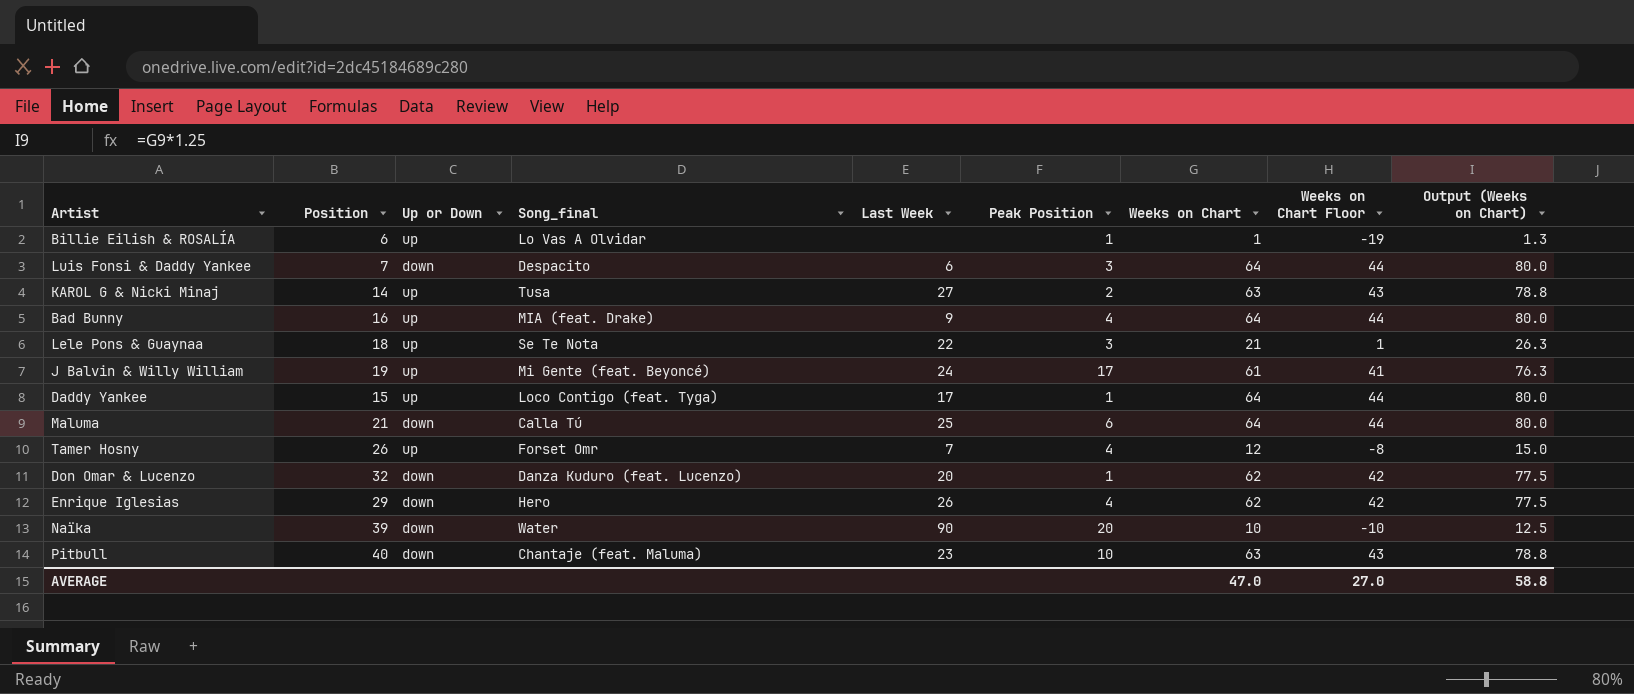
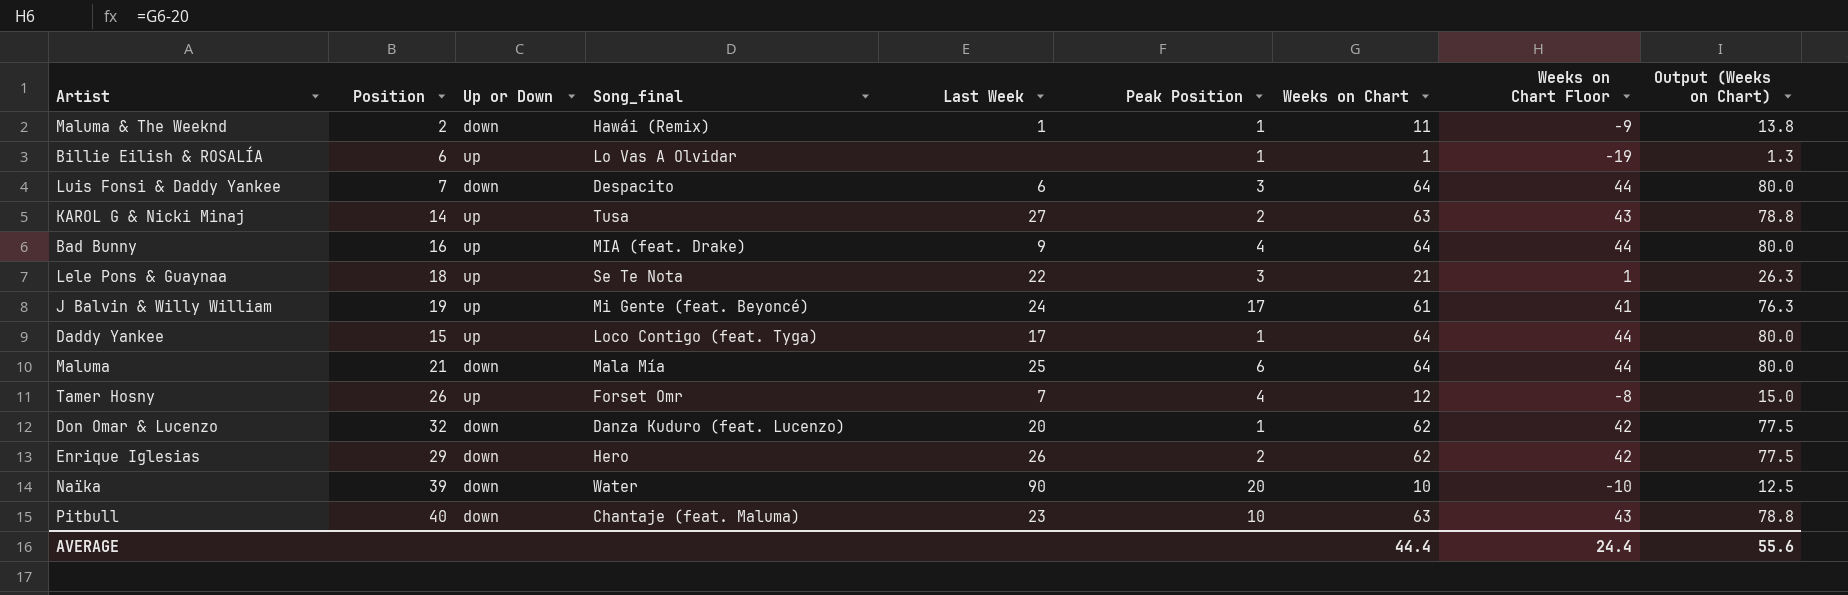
row Maluma & The Weeknd: none -> 2 | down | Hawái (Remix) | 1 | 1 | 11 | -9 | 13.8
Maluma | Song_final: Calla Tú -> Mala Mía
Enrique Iglesias | Peak Position: 4 -> 2
AVERAGE | Weeks on Chart: 47.0 -> 44.4
AVERAGE | Weeks on Chart Floor: 27.0 -> 24.4
AVERAGE | Output (Weeks on Chart): 58.8 -> 55.6

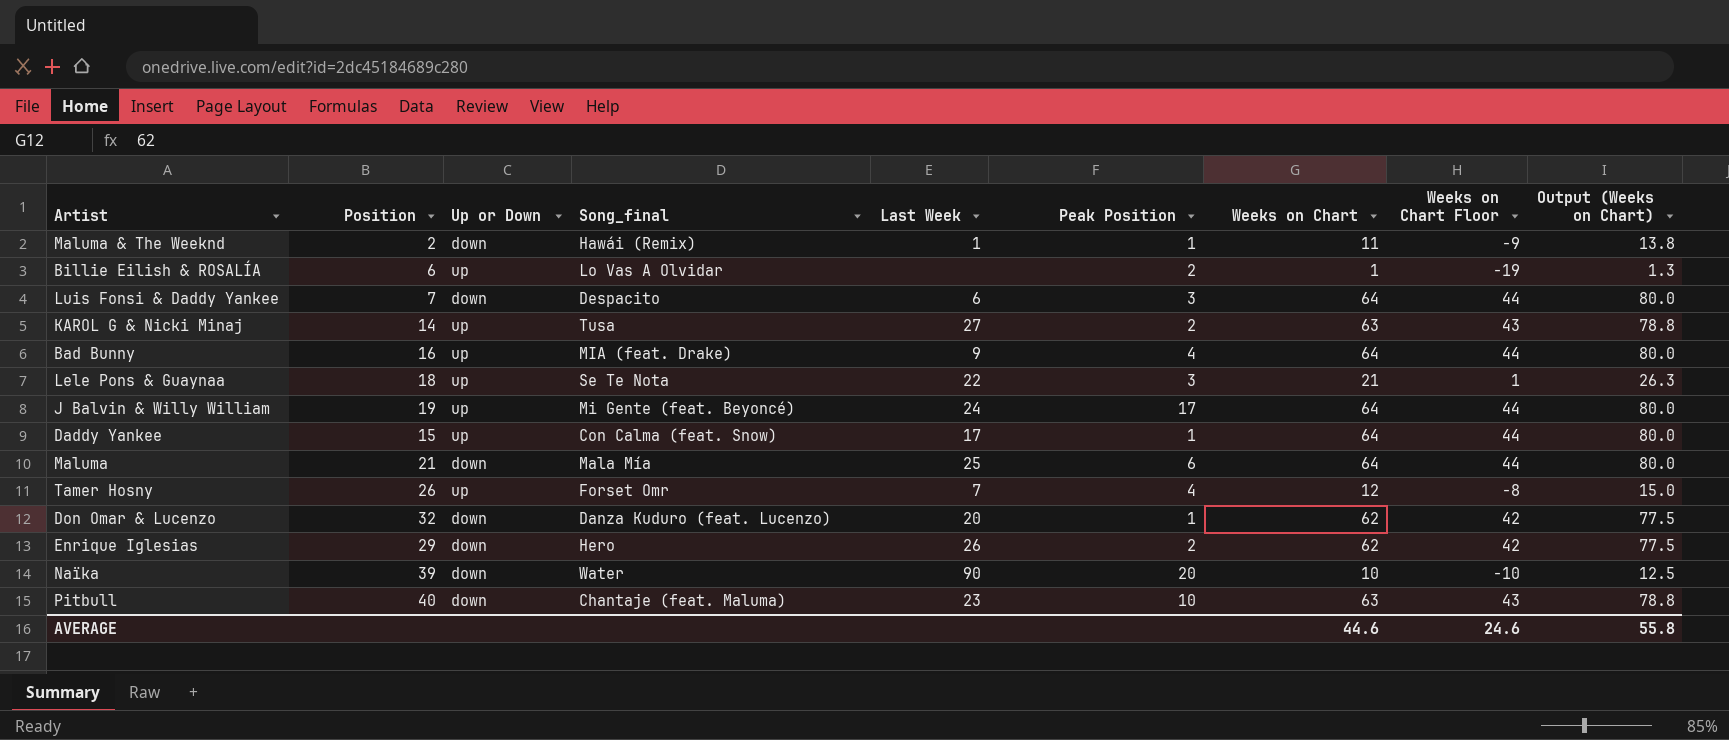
Billie Eilish & ROSALÍA | Peak Position: 1 -> 2
J Balvin & Willy William | Weeks on Chart: 61 -> 64
J Balvin & Willy William | Weeks on Chart Floor: 41 -> 44
J Balvin & Willy William | Output (Weeks on Chart): 76.3 -> 80.0
Daddy Yankee | Song_final: Loco Contigo (feat. Tyga) -> Con Calma (feat. Snow)
AVERAGE | Weeks on Chart: 44.4 -> 44.6
AVERAGE | Weeks on Chart Floor: 24.4 -> 24.6
AVERAGE | Output (Weeks on Chart): 55.6 -> 55.8

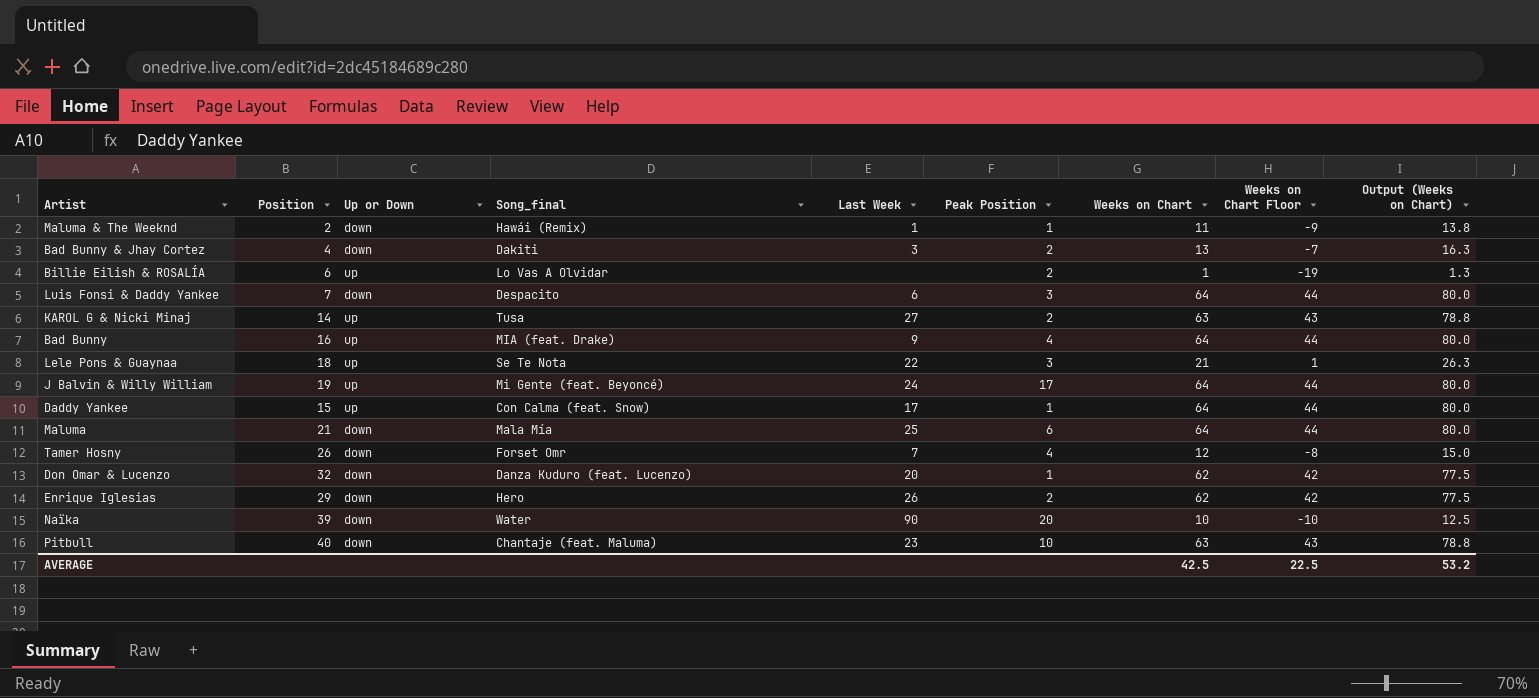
row Bad Bunny & Jhay Cortez: none -> 4 | down | Dakiti | 3 | 2 | 13 | -7 | 16.3
Tamer Hosny | Up or Down: up -> down
AVERAGE | Weeks on Chart: 44.6 -> 42.5
AVERAGE | Weeks on Chart Floor: 24.6 -> 22.5
AVERAGE | Output (Weeks on Chart): 55.8 -> 53.2

